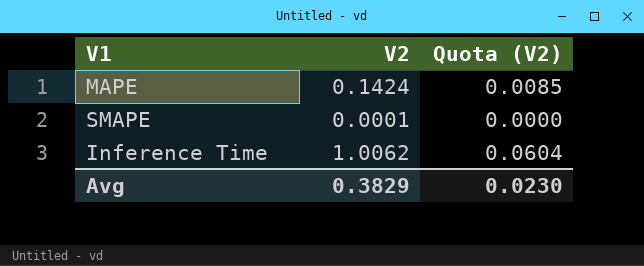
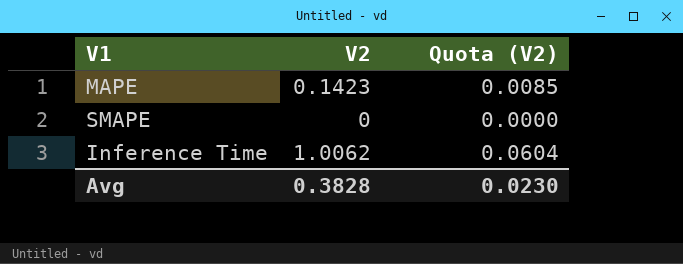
MAPE | V2: 0.1424 -> 0.1423
SMAPE | V2: 0.0001 -> 0
Avg | V2: 0.3829 -> 0.3828

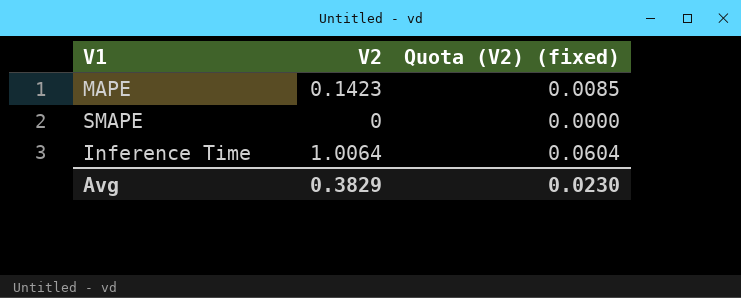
column name: Quota (V2) -> Quota (V2) (fixed)
Inference Time | V2: 1.0062 -> 1.0064
Avg | V2: 0.3828 -> 0.3829

